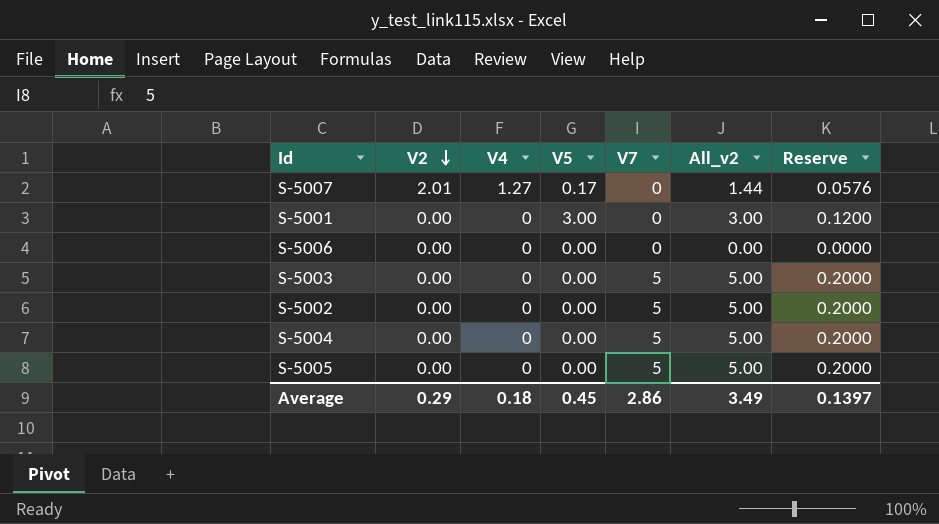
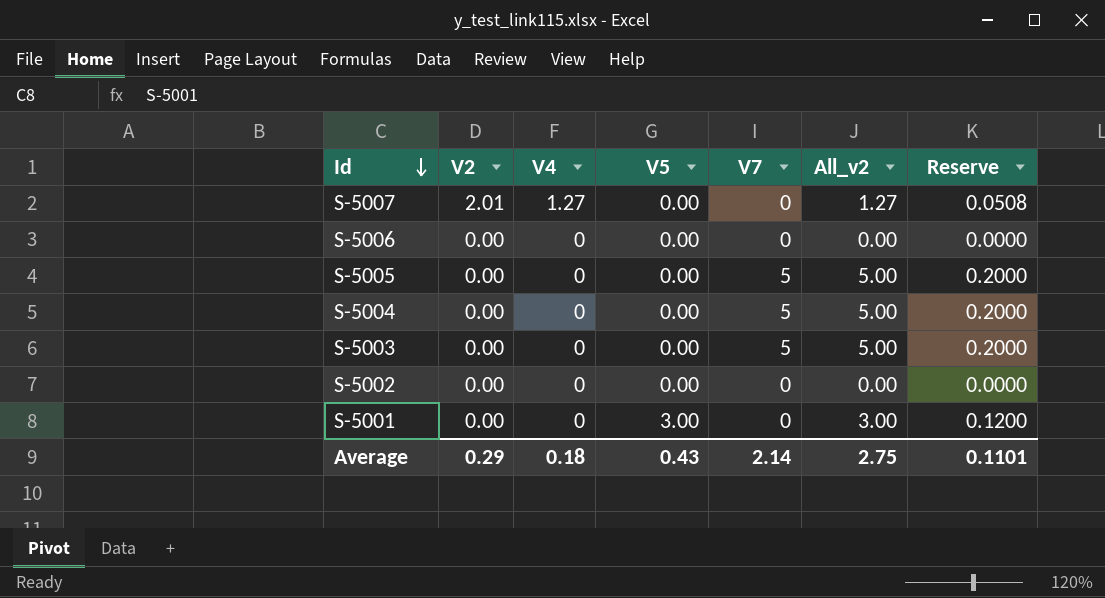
row order: V2 descending -> Id descending
S-5007 | V5: 0.17 -> 0.00
S-5007 | All_v2: 1.44 -> 1.27
S-5007 | Reserve: 0.0576 -> 0.0508
S-5002 | V7: 5 -> 0
S-5002 | All_v2: 5.00 -> 0.00
S-5002 | Reserve: 0.2000 -> 0.0000
Average | V5: 0.45 -> 0.43
Average | V7: 2.86 -> 2.14
Average | All_v2: 3.49 -> 2.75
Average | Reserve: 0.1397 -> 0.1101

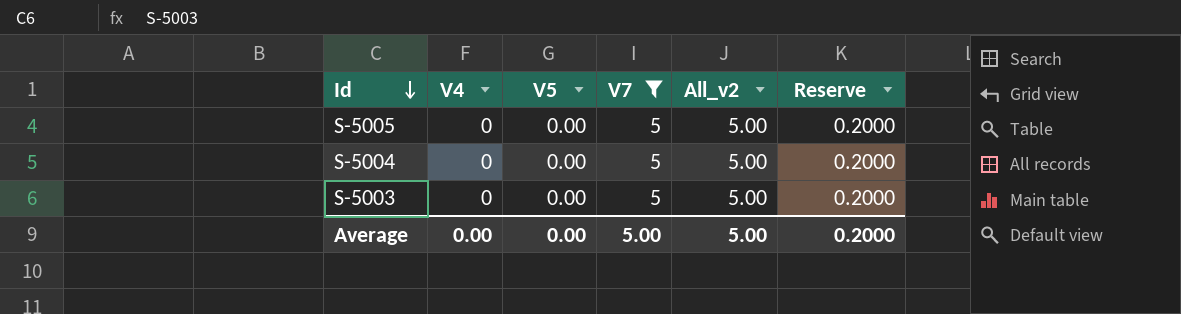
filter: none -> V7 = 5
column V2 | position: 2 -> none
Average | V4: 0.18 -> 0.00
Average | V5: 0.43 -> 0.00
Average | V7: 2.14 -> 5.00
Average | All_v2: 2.75 -> 5.00
Average | Reserve: 0.1101 -> 0.2000

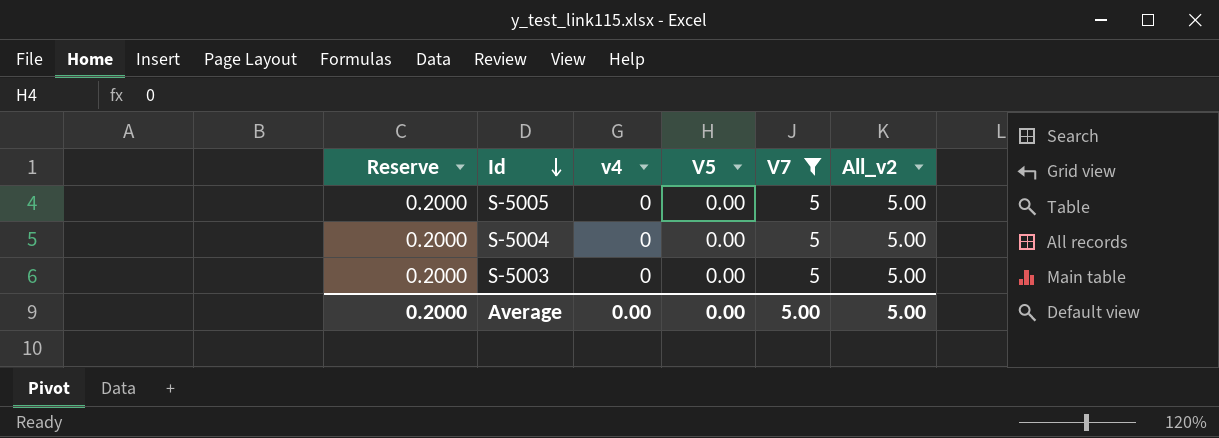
column Reserve | position: 6 -> 1
column name: V4 -> v4

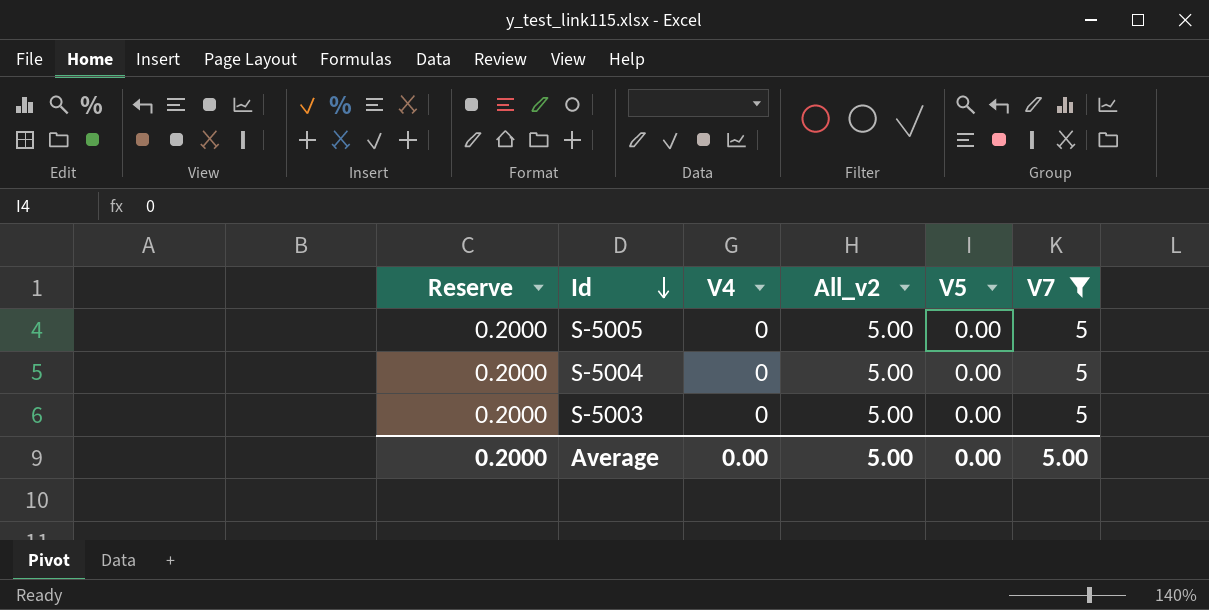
column name: v4 -> V4
column All_v2 | position: 6 -> 4

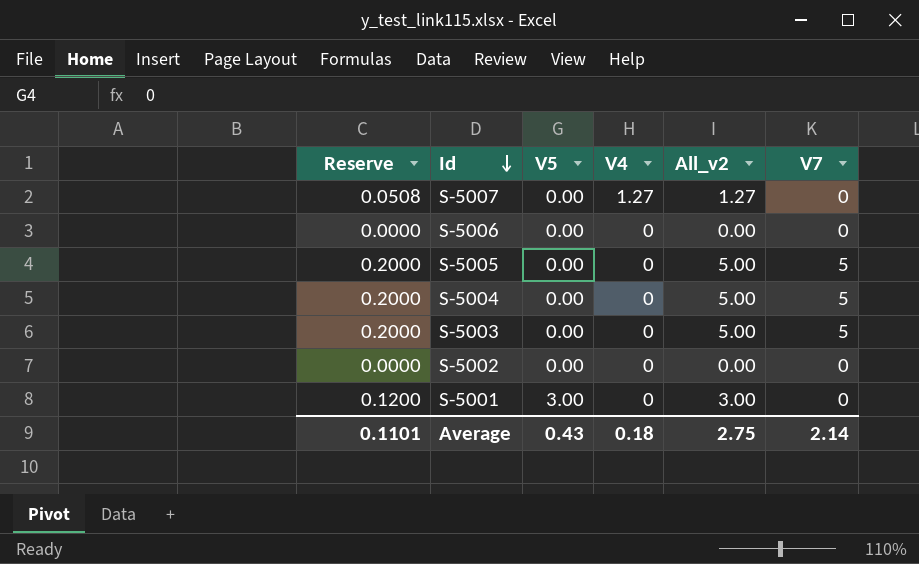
filter: V7 = 5 -> none
column V5 | position: 5 -> 3
Average | Reserve: 0.2000 -> 0.1101
Average | V5: 0.00 -> 0.43
Average | V4: 0.00 -> 0.18
Average | All_v2: 5.00 -> 2.75
Average | V7: 5.00 -> 2.14

